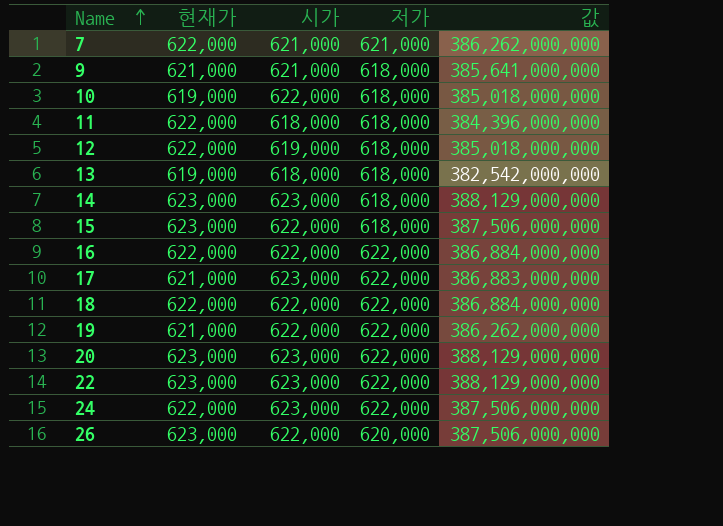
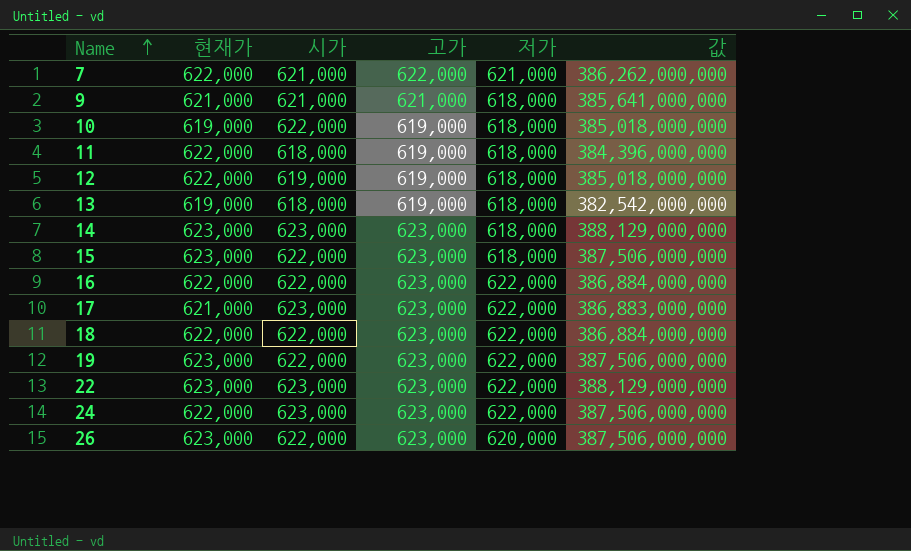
column 고가 | position: none -> 4
row 20: 623,000 | 623,000 | 622,000 | 388,129,000,000 -> none
19 | 현재가: 621,000 -> 623,000
19 | 값: 386,262,000,000 -> 387,506,000,000

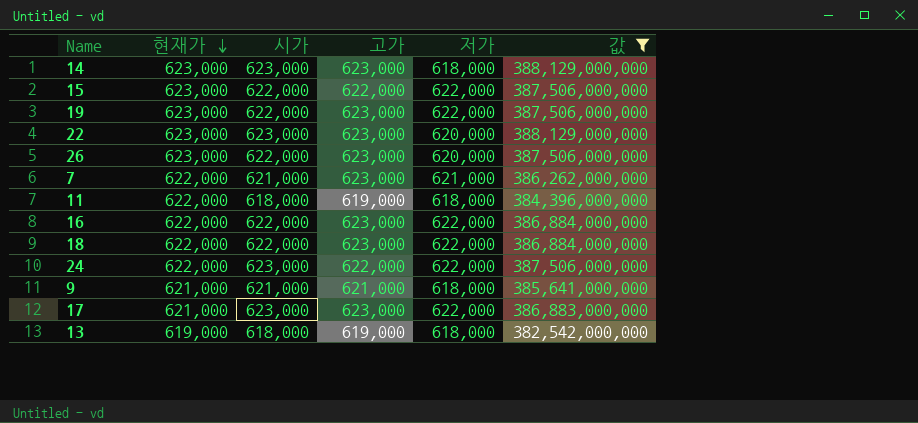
filter: none -> 값 != 385,018,000,000
row order: Name ascending -> 현재가 descending
15 | 고가: 623,000 -> 622,000
15 | 저가: 618,000 -> 622,000
22 | 저가: 622,000 -> 620,000
7 | 고가: 622,000 -> 623,000
24 | 고가: 623,000 -> 622,000

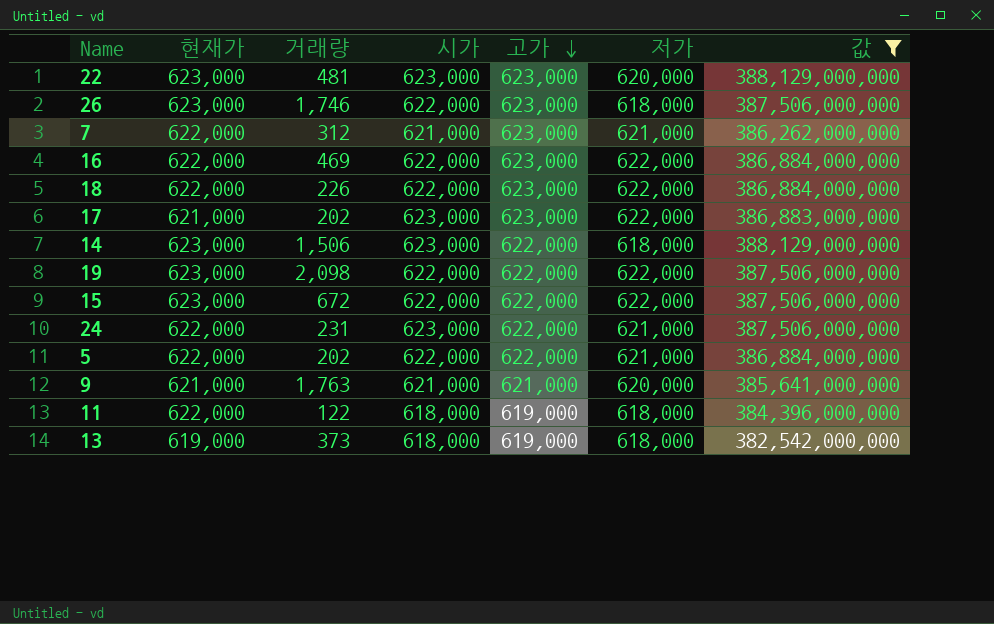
row order: 현재가 descending -> 고가 descending
column 거래량 | position: none -> 3
26 | 저가: 620,000 -> 618,000
14 | 고가: 623,000 -> 622,000
19 | 고가: 623,000 -> 622,000
24 | 저가: 622,000 -> 621,000
row 5: none -> 622,000 | 202 | 622,000 | 622,000 | 621,000 | 386,884,000,000
9 | 저가: 618,000 -> 620,000

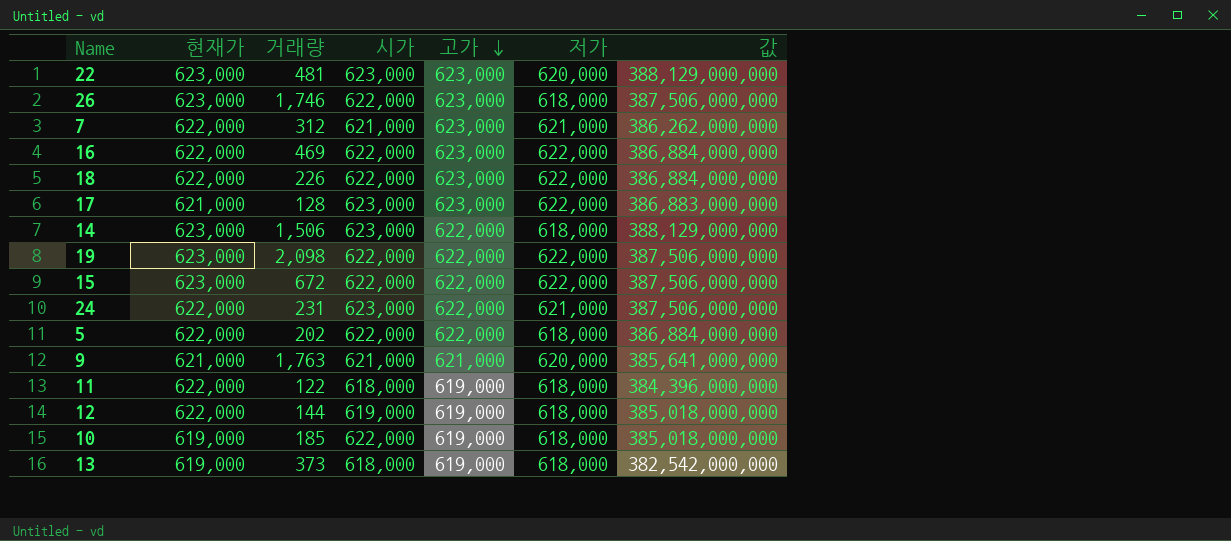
filter: 값 != 385,018,000,000 -> none
17 | 거래량: 202 -> 128
5 | 저가: 621,000 -> 618,000

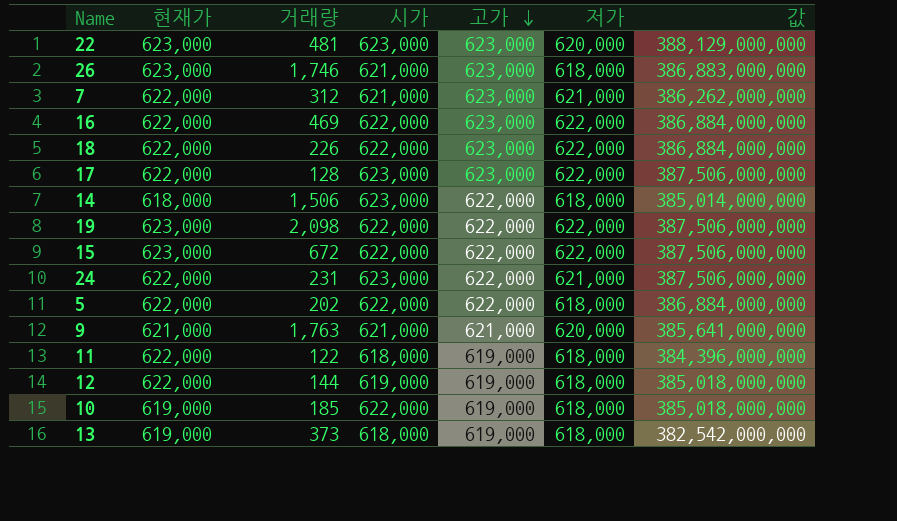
26 | 시가: 622,000 -> 621,000
26 | 값: 387,506,000,000 -> 386,883,000,000
17 | 현재가: 621,000 -> 622,000
17 | 값: 386,883,000,000 -> 387,506,000,000
14 | 현재가: 623,000 -> 618,000
14 | 값: 388,129,000,000 -> 385,014,000,000

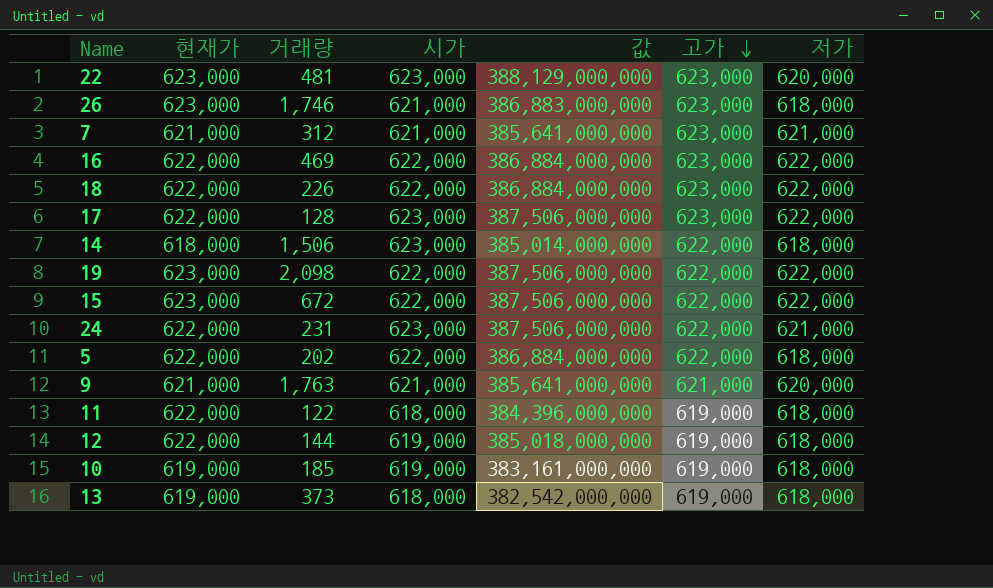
column 값 | position: 7 -> 5
7 | 현재가: 622,000 -> 621,000
7 | 값: 386,262,000,000 -> 385,641,000,000
10 | 시가: 622,000 -> 619,000
10 | 값: 385,018,000,000 -> 383,161,000,000

